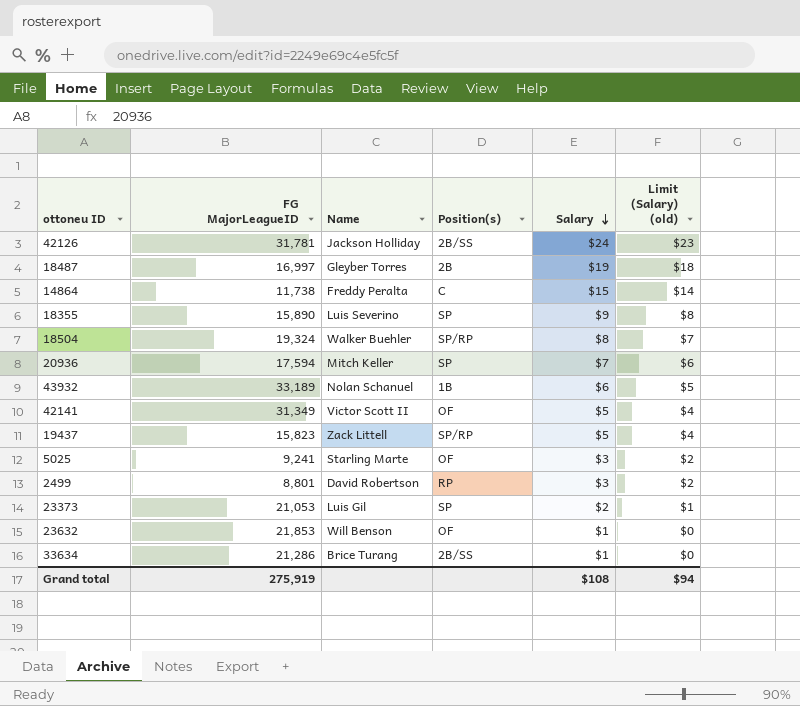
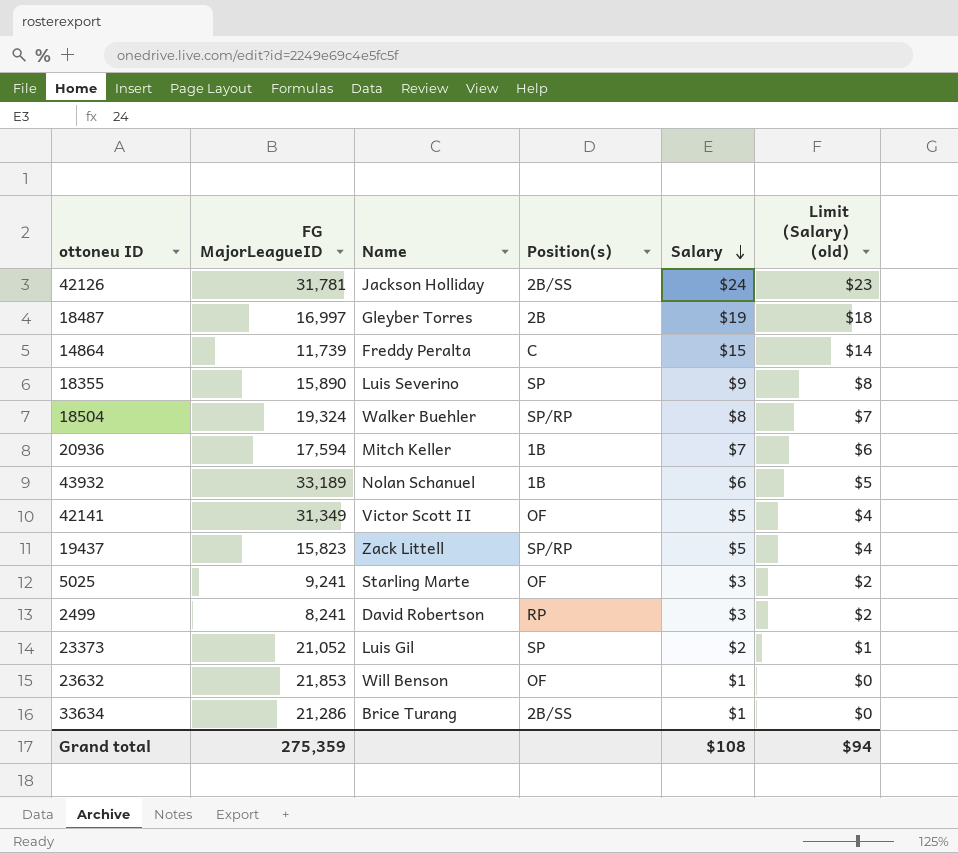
14864 | FG MajorLeagueID: 11,738 -> 11,739
20936 | Position(s): SP -> 1B
2499 | FG MajorLeagueID: 8,801 -> 8,241
23373 | FG MajorLeagueID: 21,053 -> 21,052
Grand total | FG MajorLeagueID: 275,919 -> 275,359

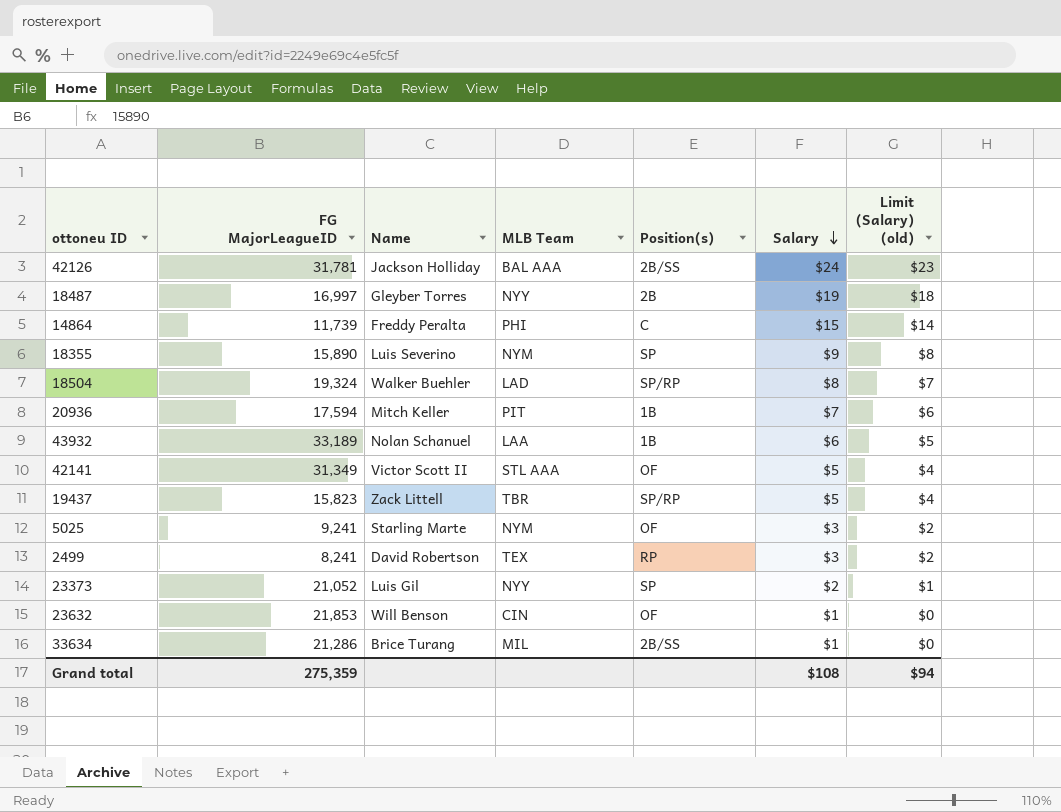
column MLB Team | position: none -> 4

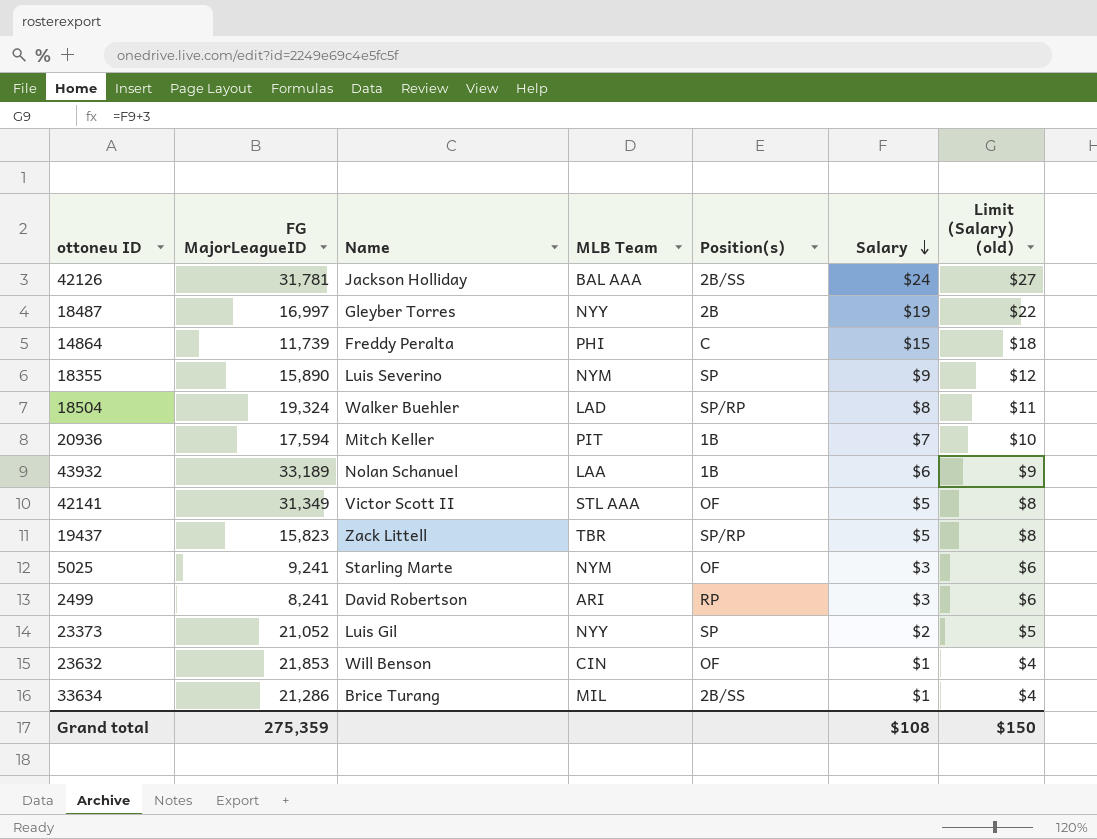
column Limit (Salary) (old) | formula: [Salary] - 1 -> [Salary] + 3
2499 | MLB Team: TEX -> ARI
Grand total | Limit (Salary) (old): $94 -> $150

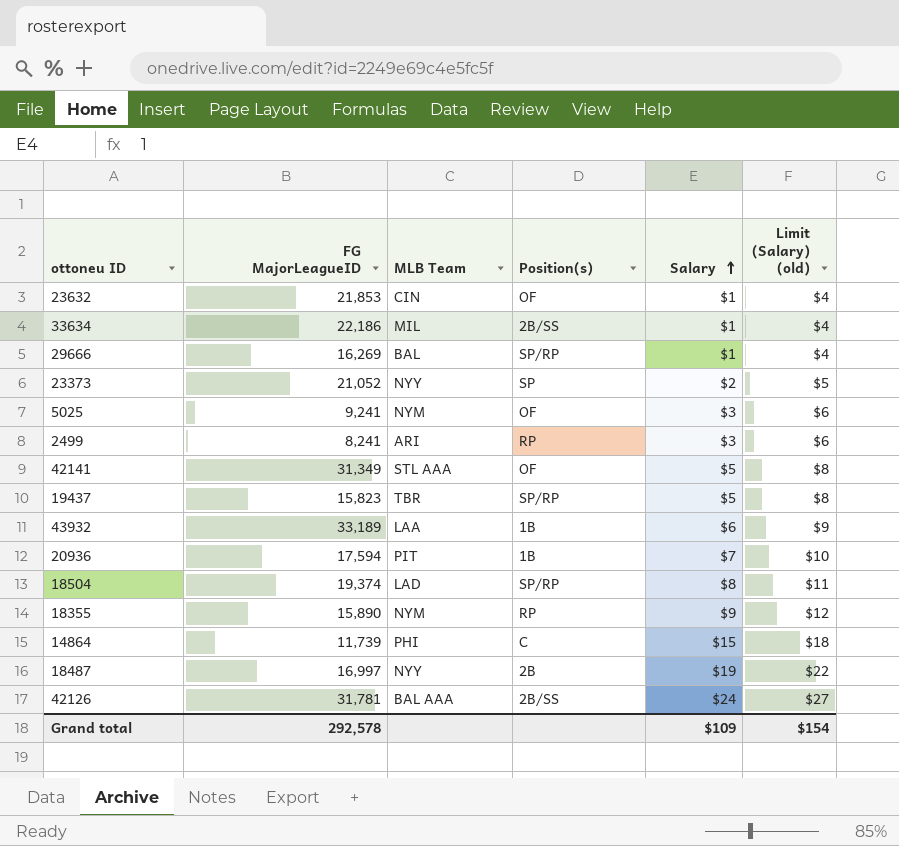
row order: Salary descending -> Salary ascending
column Name | position: 3 -> none
33634 | FG MajorLeagueID: 21,286 -> 22,186
row 29666: none -> 16,269 | BAL | SP/RP | $1 | $4
18504 | FG MajorLeagueID: 19,324 -> 19,374
18355 | Position(s): SP -> RP
Grand total | FG MajorLeagueID: 275,359 -> 292,578
Grand total | Salary: $108 -> $109
Grand total | Limit (Salary) (old): $150 -> $154

